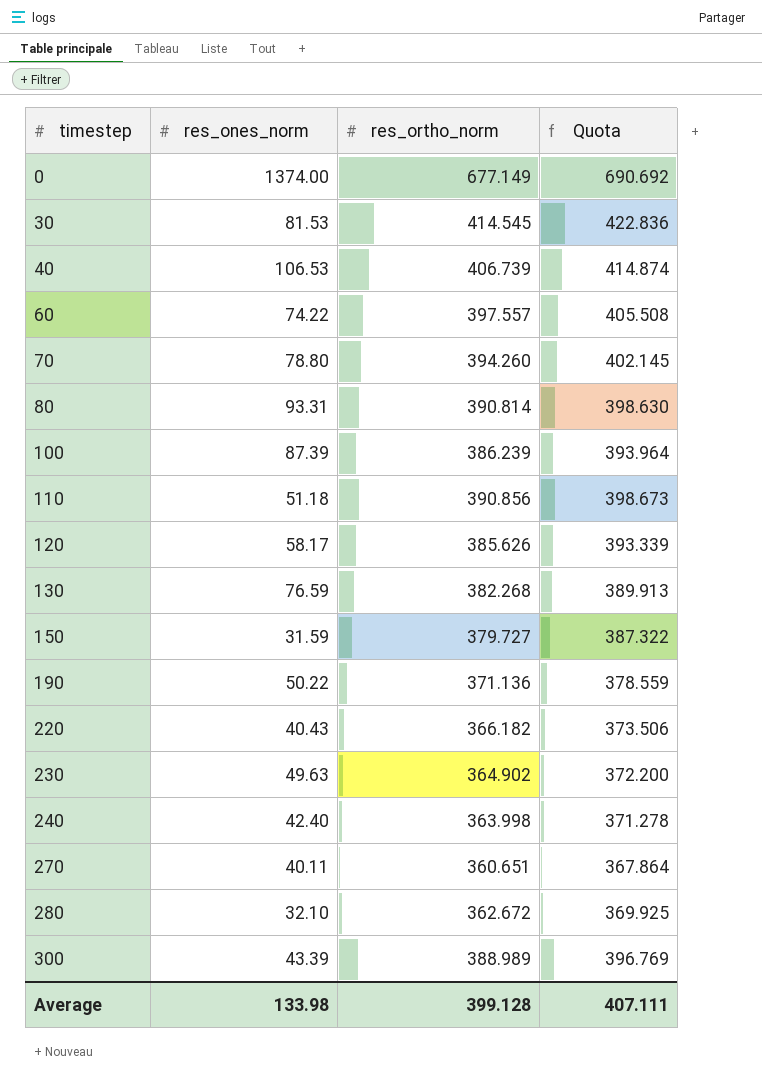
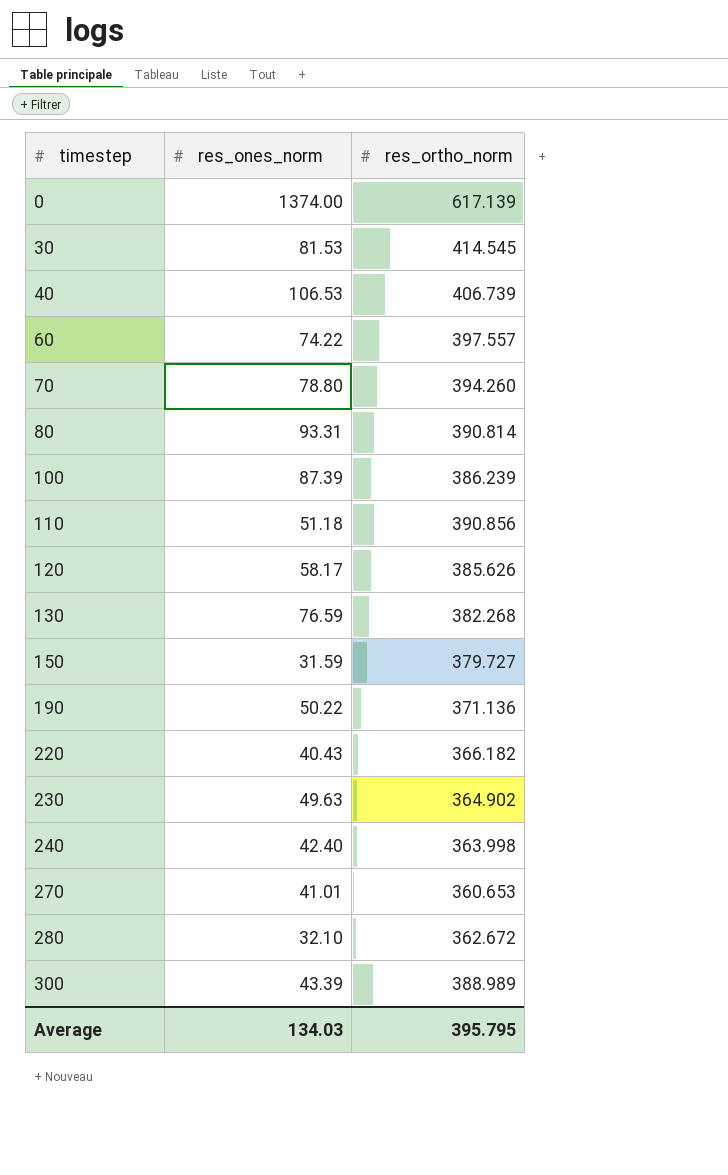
column Quota | formula: [res_ortho_norm] * 1.02 -> none
0 | res_ortho_norm: 677.149 -> 617.139
270 | res_ones_norm: 40.11 -> 41.01
270 | res_ortho_norm: 360.651 -> 360.653
Average | res_ones_norm: 133.98 -> 134.03
Average | res_ortho_norm: 399.128 -> 395.795

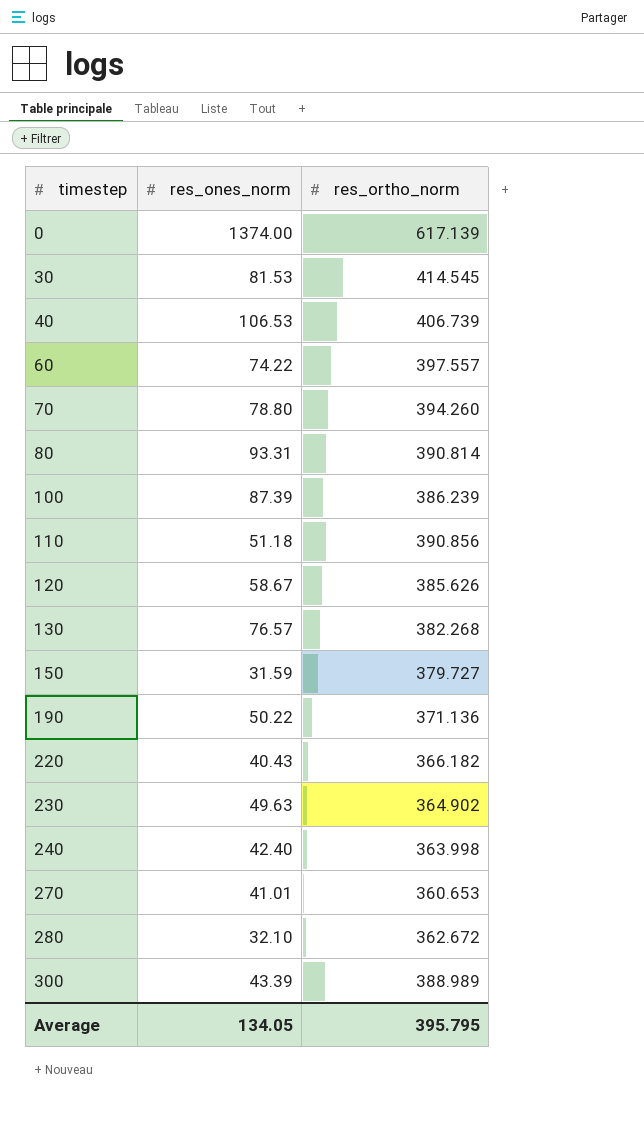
120 | res_ones_norm: 58.17 -> 58.67
130 | res_ones_norm: 76.59 -> 76.57
Average | res_ones_norm: 134.03 -> 134.05

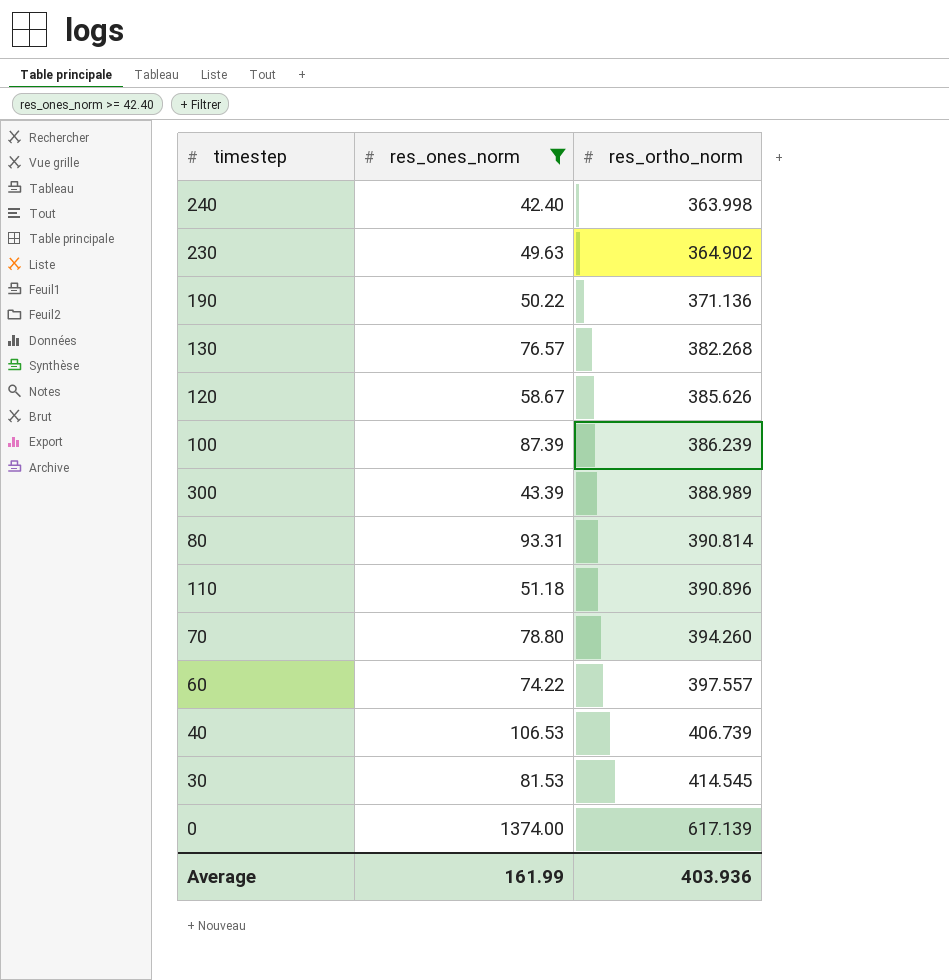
filter: none -> res_ones_norm >= 42.40
row order: timestep ascending -> res_ortho_norm ascending
110 | res_ortho_norm: 390.856 -> 390.896
Average | res_ones_norm: 134.05 -> 161.99
Average | res_ortho_norm: 395.795 -> 403.936

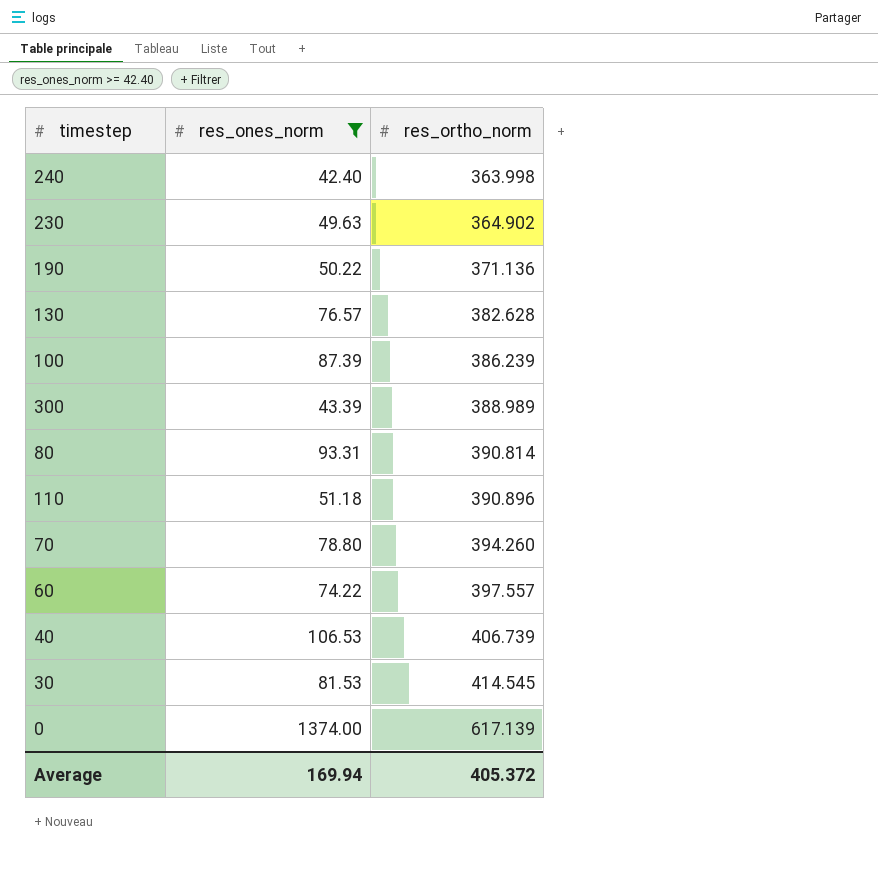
row 120: 58.67 | 385.626 -> none
130 | res_ortho_norm: 382.268 -> 382.628
Average | res_ones_norm: 161.99 -> 169.94
Average | res_ortho_norm: 403.936 -> 405.372

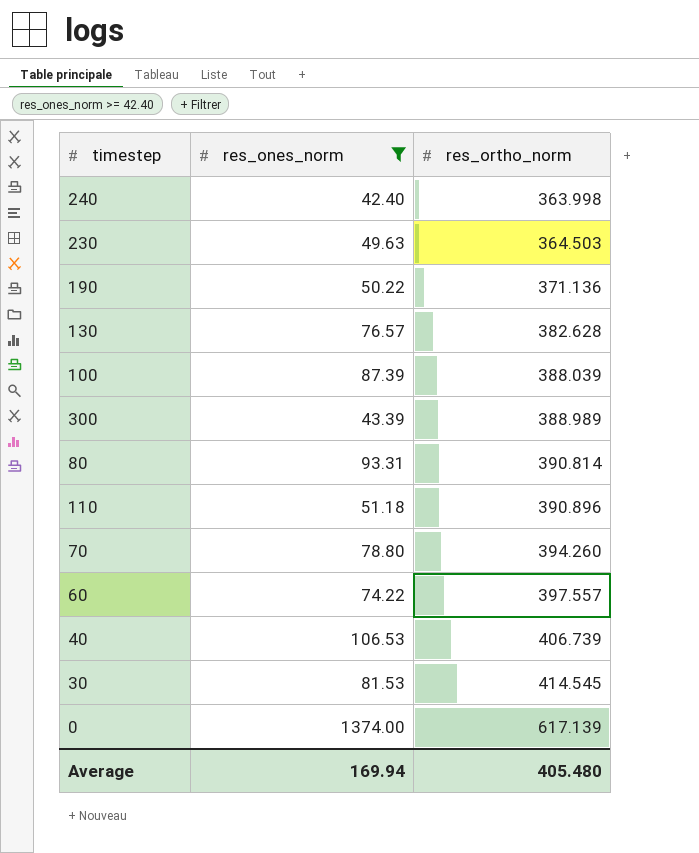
230 | res_ortho_norm: 364.902 -> 364.503
100 | res_ortho_norm: 386.239 -> 388.039
Average | res_ortho_norm: 405.372 -> 405.480

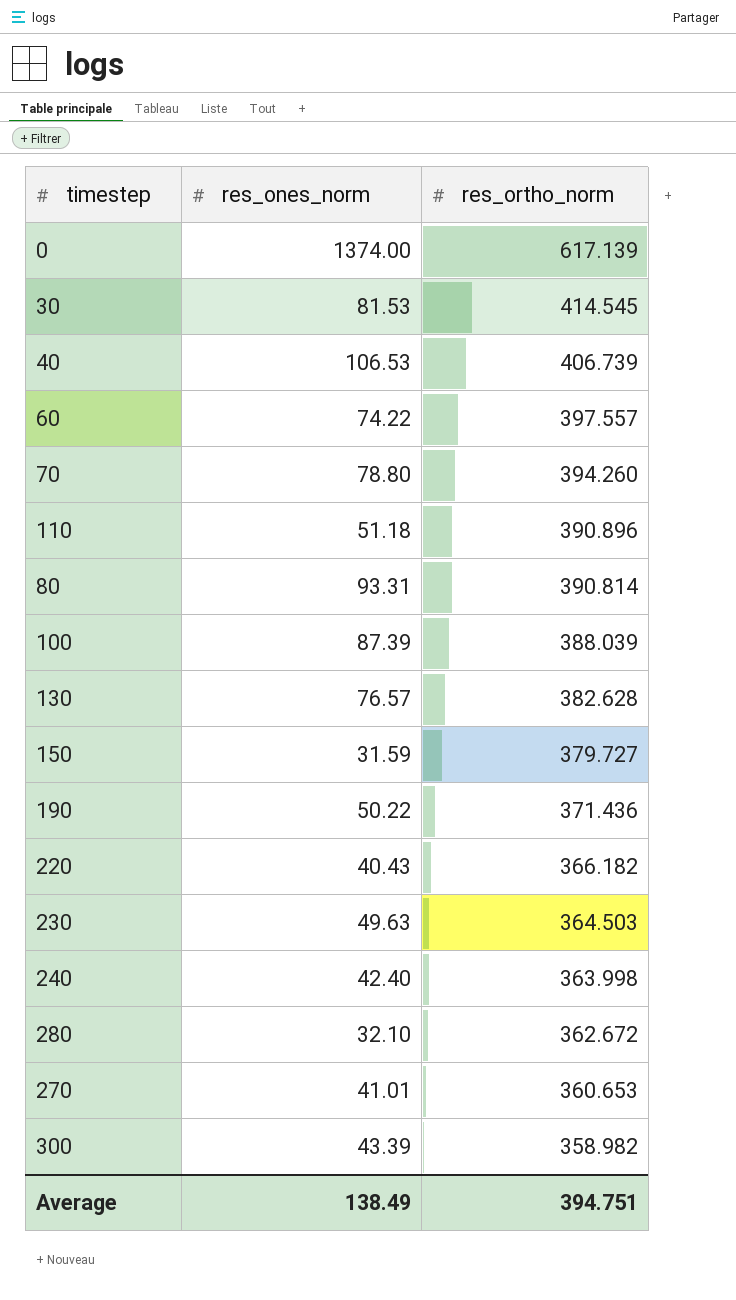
filter: res_ones_norm >= 42.40 -> none
row order: res_ortho_norm ascending -> res_ortho_norm descending
190 | res_ortho_norm: 371.136 -> 371.436
300 | res_ortho_norm: 388.989 -> 358.982
Average | res_ones_norm: 169.94 -> 138.49
Average | res_ortho_norm: 405.480 -> 394.751

